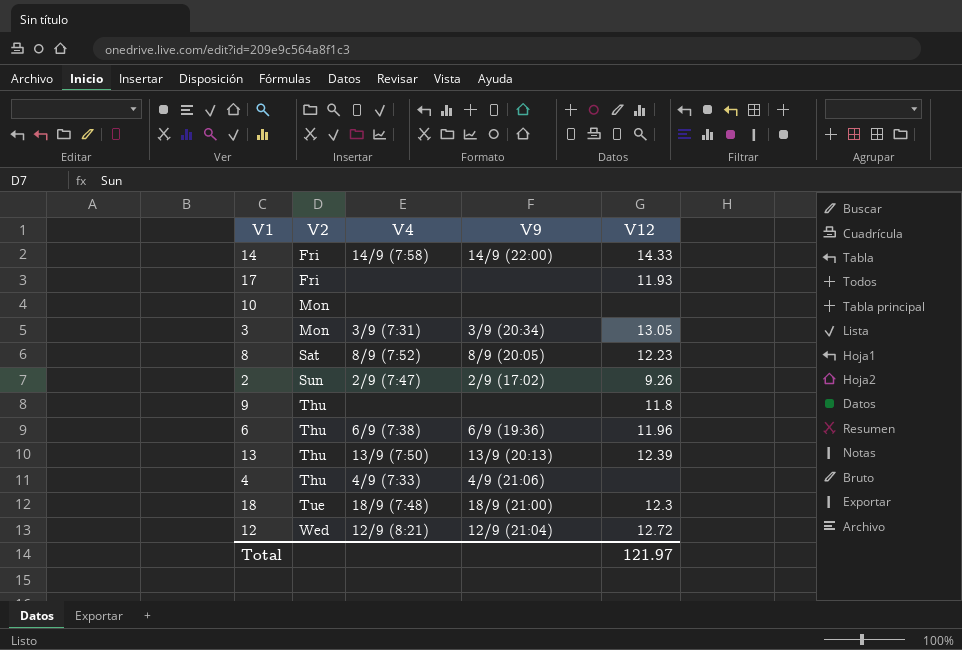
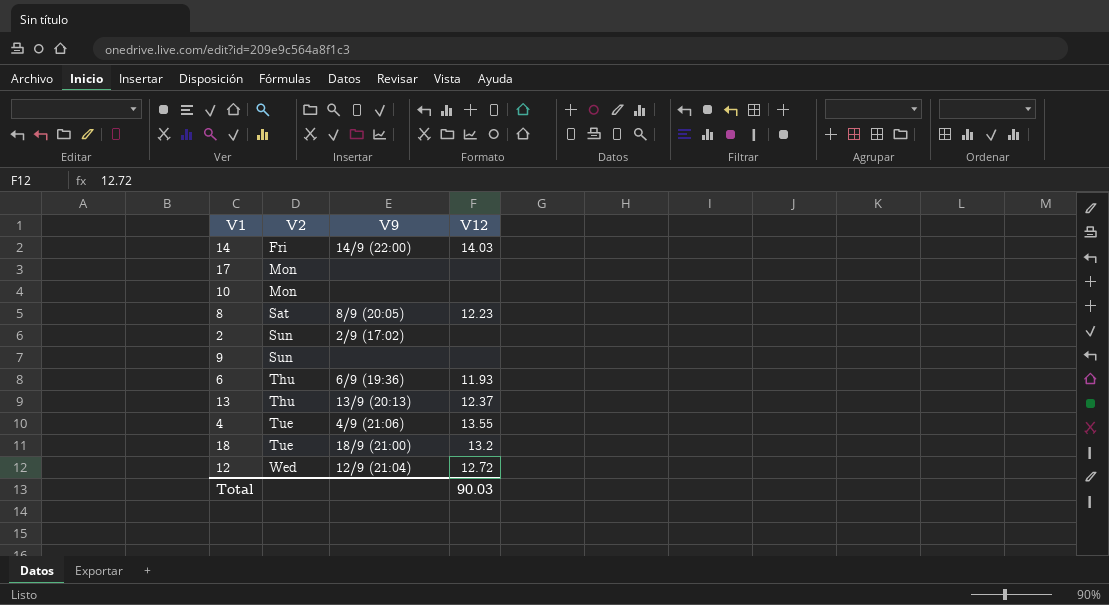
column V4 | position: 3 -> none
row 3: Mon | 3/9 (7:31) | 3/9 (20:34) | 13.05 -> none
14 | V12: 14.33 -> 14.03
17 | V2: Fri -> Mon
17 | V12: 11.93 -> none
2 | V12: 9.26 -> none
9 | V2: Thu -> Sun
9 | V12: 11.8 -> none
6 | V12: 11.96 -> 11.93
13 | V12: 12.39 -> 12.37
4 | V2: Thu -> Tue
4 | V12: none -> 13.55
18 | V12: 12.3 -> 13.2
Total | V12: 121.97 -> 90.03

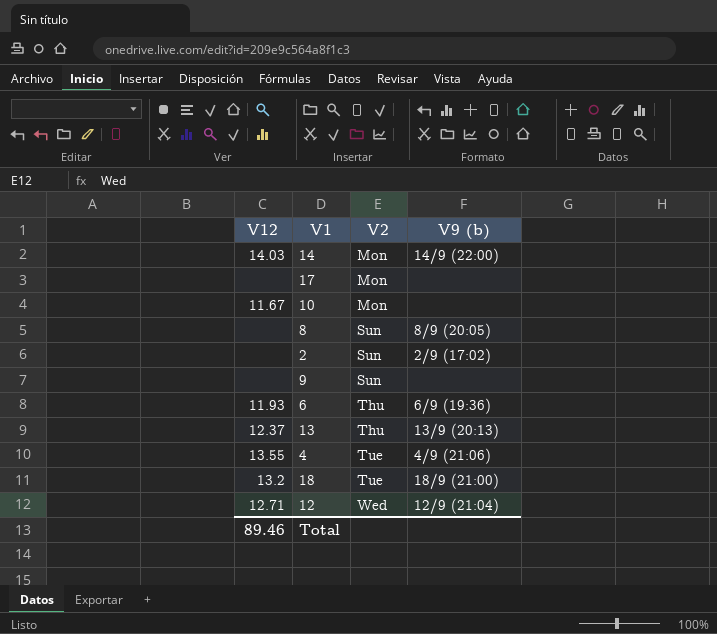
column V12 | position: 4 -> 1
column name: V9 -> V9 (b)
14 | V2: Fri -> Mon
10 | V12: none -> 11.67
8 | V12: 12.23 -> none
8 | V2: Sat -> Sun
12 | V12: 12.72 -> 12.71
Total | V12: 90.03 -> 89.46

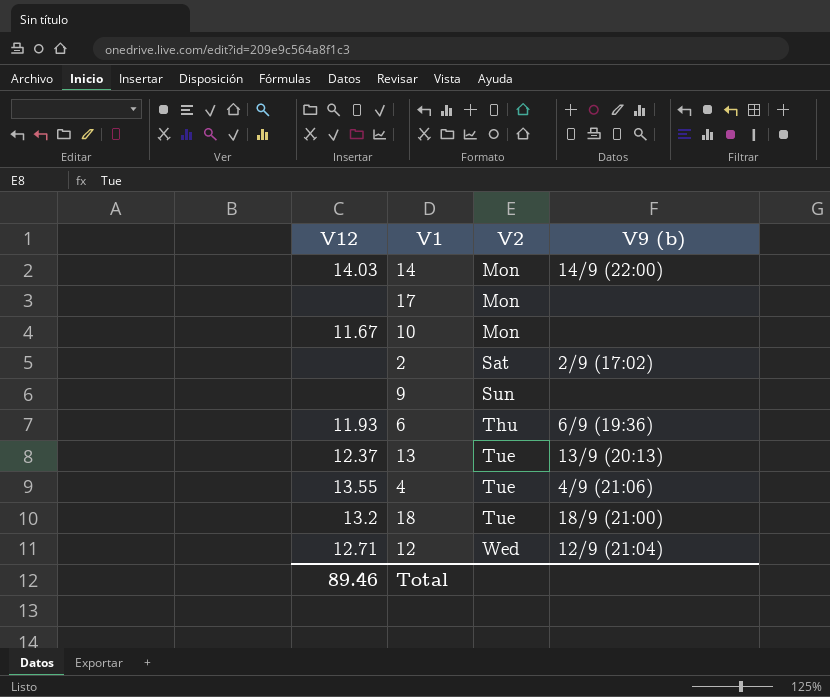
row 8: none | Sun | 8/9 (20:05) -> none
2 | V2: Sun -> Sat
13 | V2: Thu -> Tue

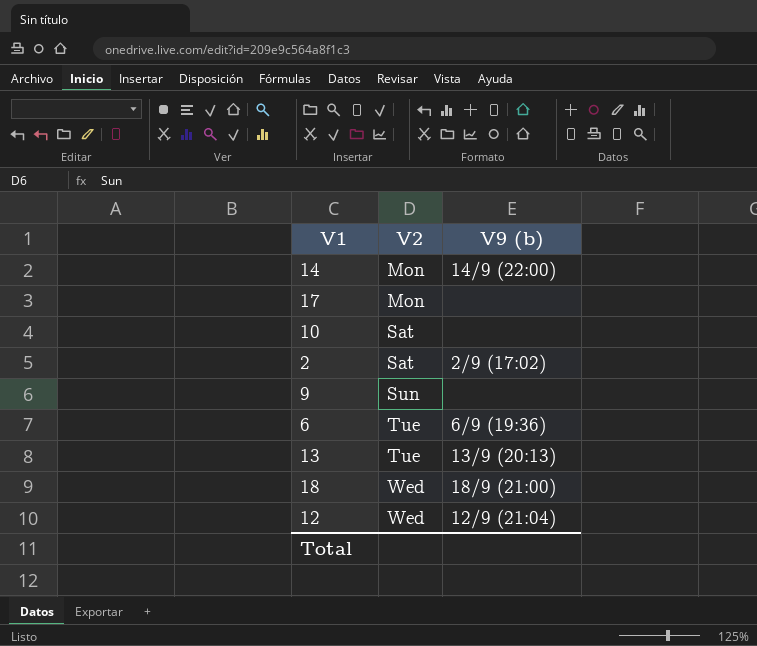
column V12 | position: 1 -> none
row 4: 13.55 | Tue | 4/9 (21:06) -> none
10 | V2: Mon -> Sat
6 | V2: Thu -> Tue
18 | V2: Tue -> Wed

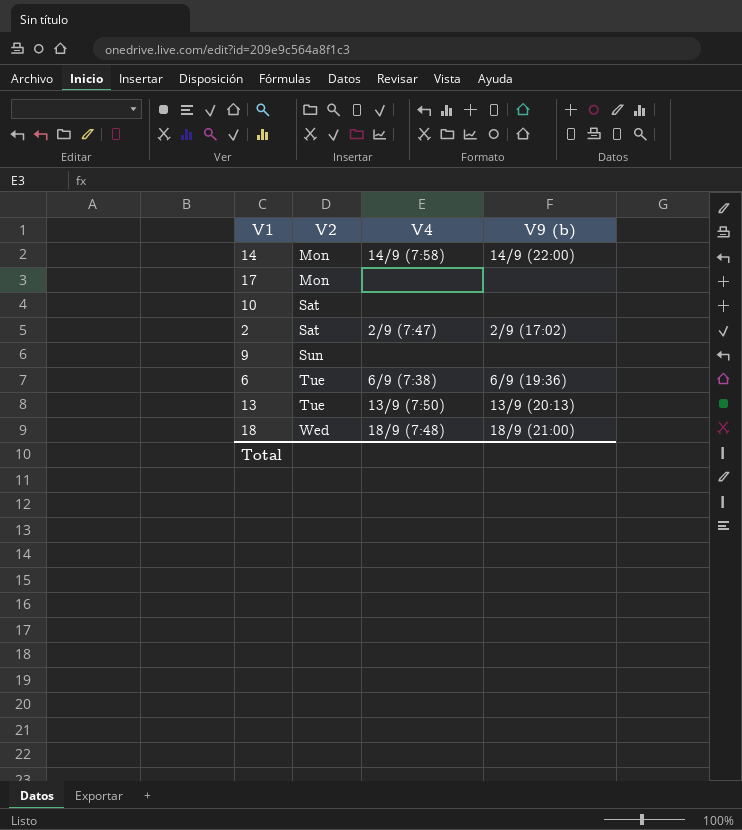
column V4 | position: none -> 3
row 12: Wed | 12/9 (21:04) -> none

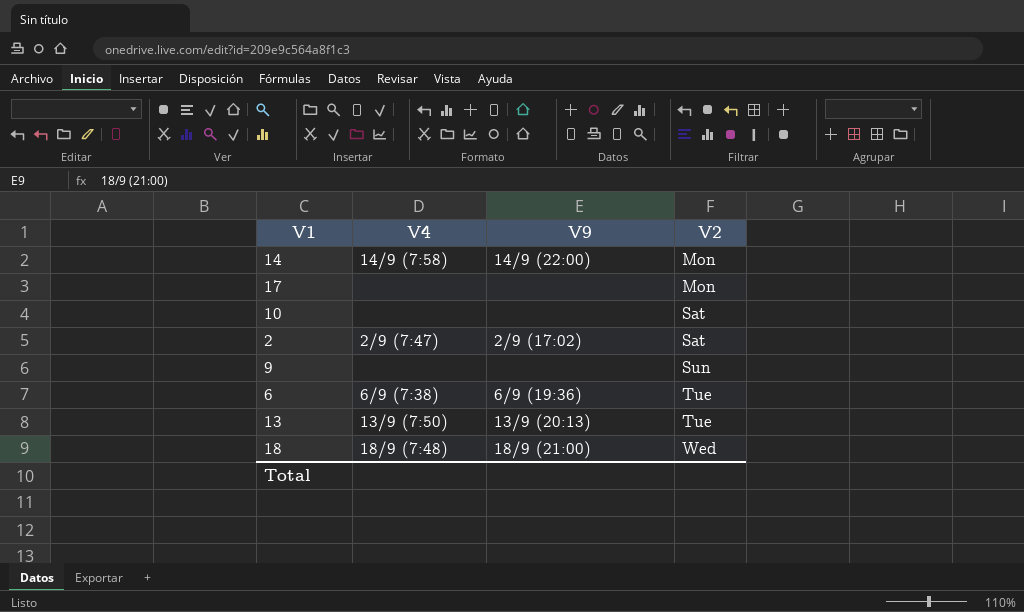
column name: V9 (b) -> V9
column V2 | position: 2 -> 4

